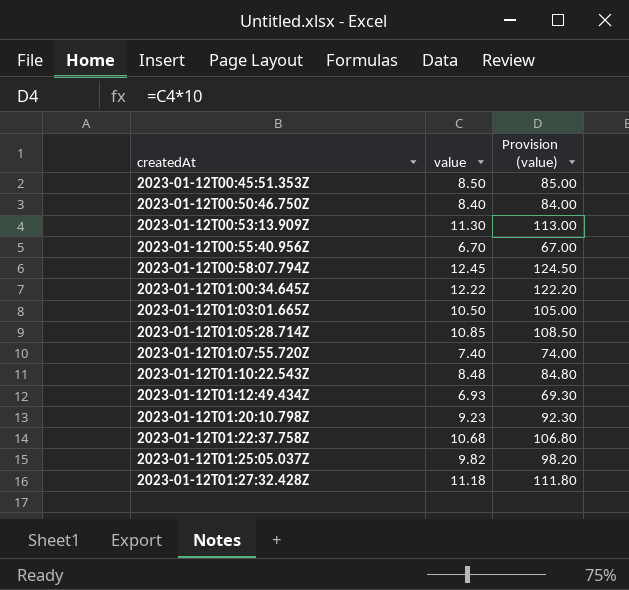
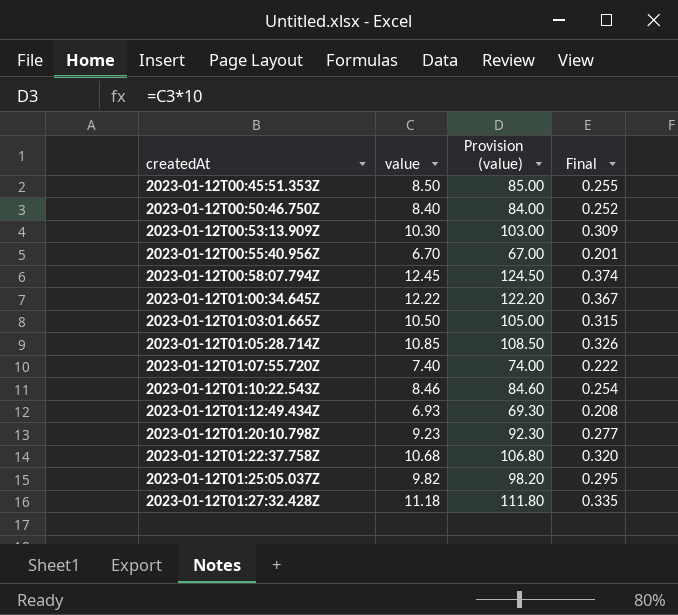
column Final | formula: none -> [value] * 0.03
2023-01-12T00:53:13.909Z | value: 11.30 -> 10.30
2023-01-12T00:53:13.909Z | Provision (value): 113.00 -> 103.00
2023-01-12T01:10:22.543Z | value: 8.48 -> 8.46
2023-01-12T01:10:22.543Z | Provision (value): 84.80 -> 84.60

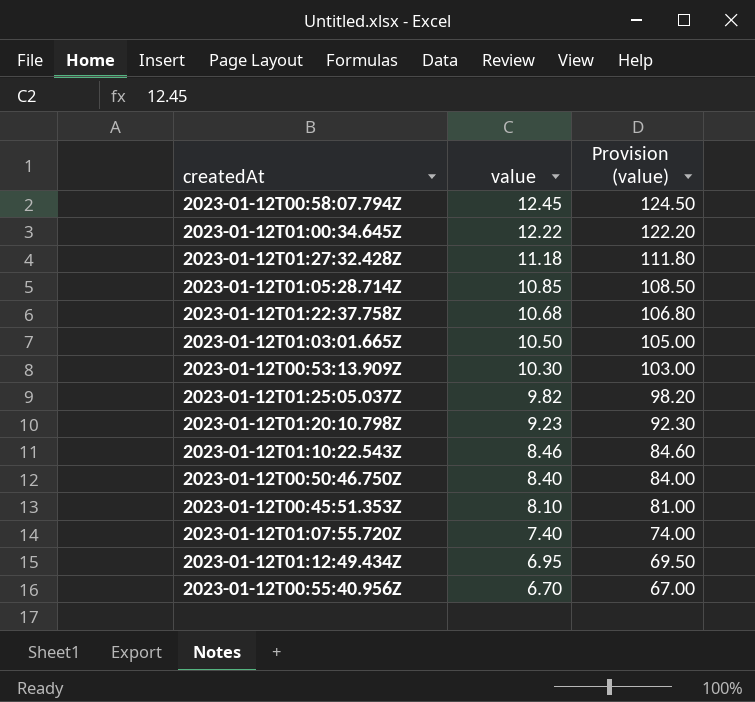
row order: createdAt ascending -> value descending
column Final | formula: [value] * 0.03 -> none
2023-01-12T00:45:51.353Z | value: 8.50 -> 8.10
2023-01-12T00:45:51.353Z | Provision (value): 85.00 -> 81.00
2023-01-12T01:12:49.434Z | value: 6.93 -> 6.95
2023-01-12T01:12:49.434Z | Provision (value): 69.30 -> 69.50

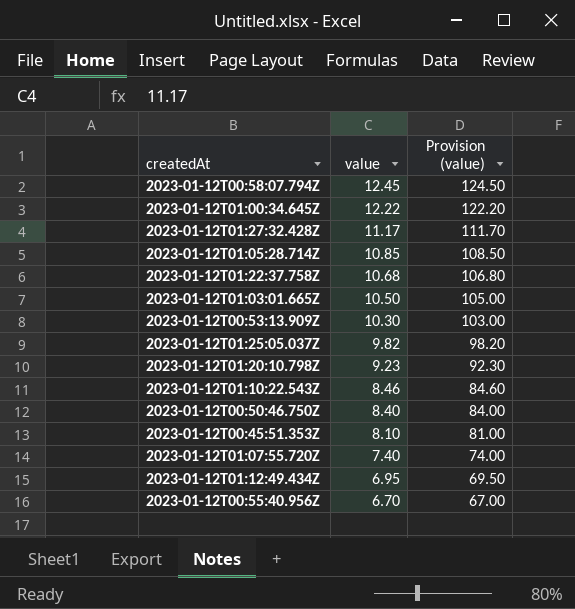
2023-01-12T01:27:32.428Z | value: 11.18 -> 11.17
2023-01-12T01:27:32.428Z | Provision (value): 111.80 -> 111.70

